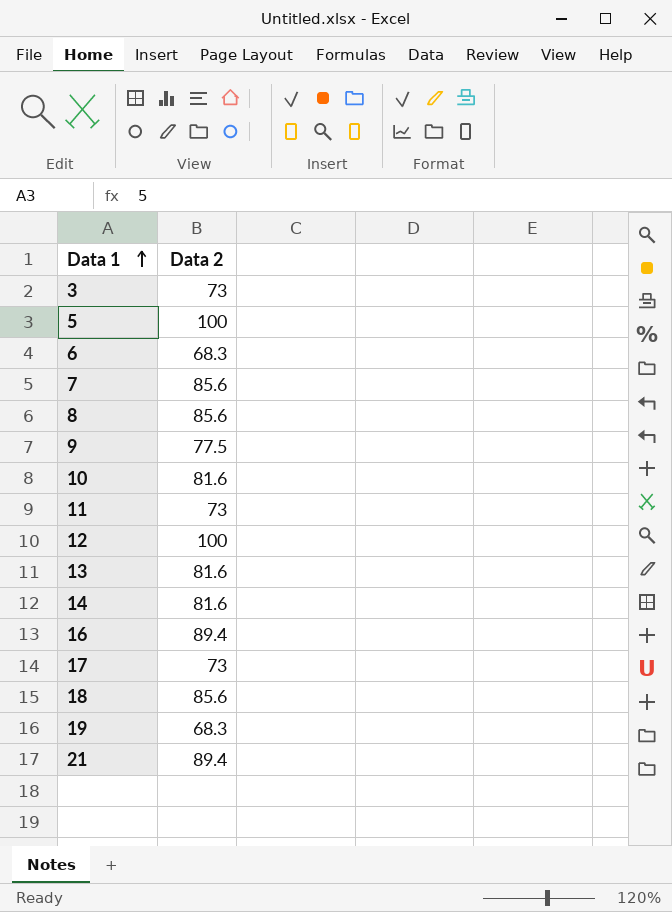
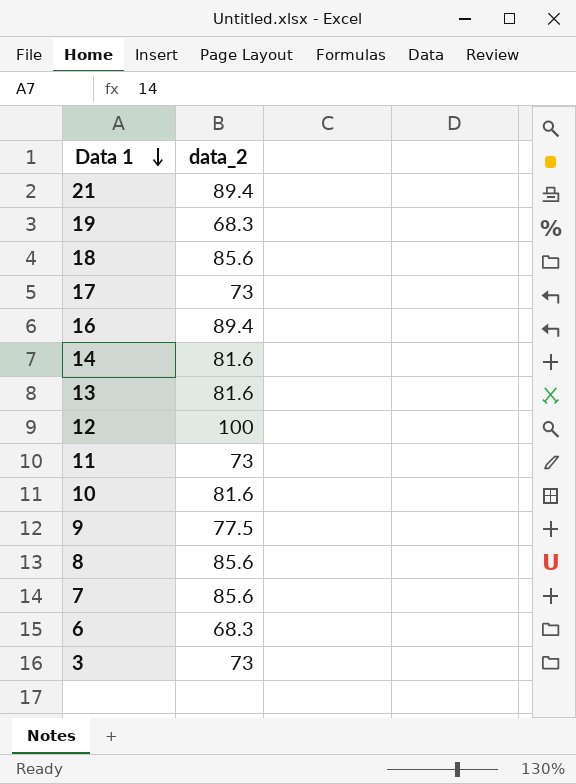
row order: Data 1 ascending -> Data 1 descending
column name: Data 2 -> data_2
row 5: 100 -> none

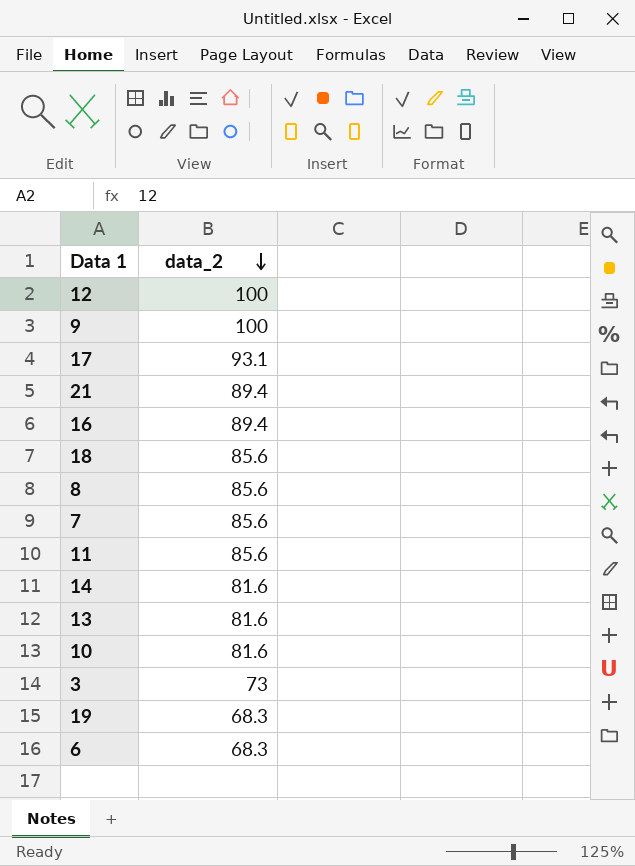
row order: Data 1 descending -> data_2 descending
9 | data_2: 77.5 -> 100
17 | data_2: 73 -> 93.1
11 | data_2: 73 -> 85.6

